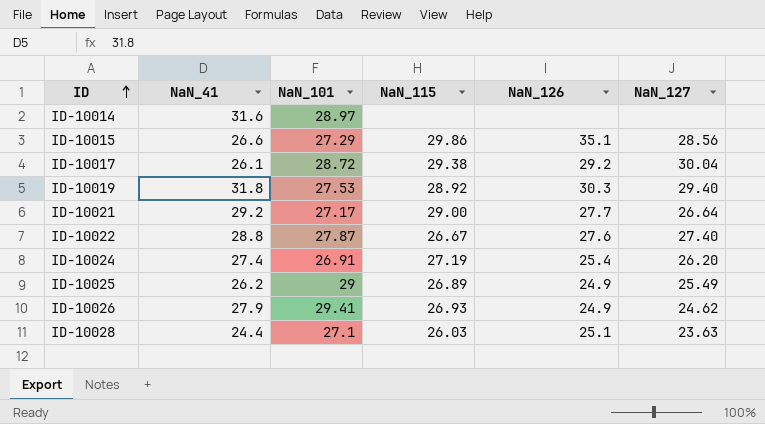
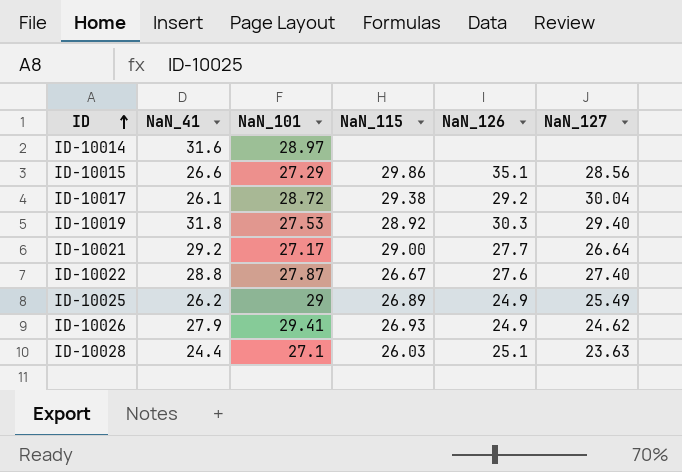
row ID-10024: 27.4 | 26.91 | 27.19 | 25.4 | 26.20 -> none

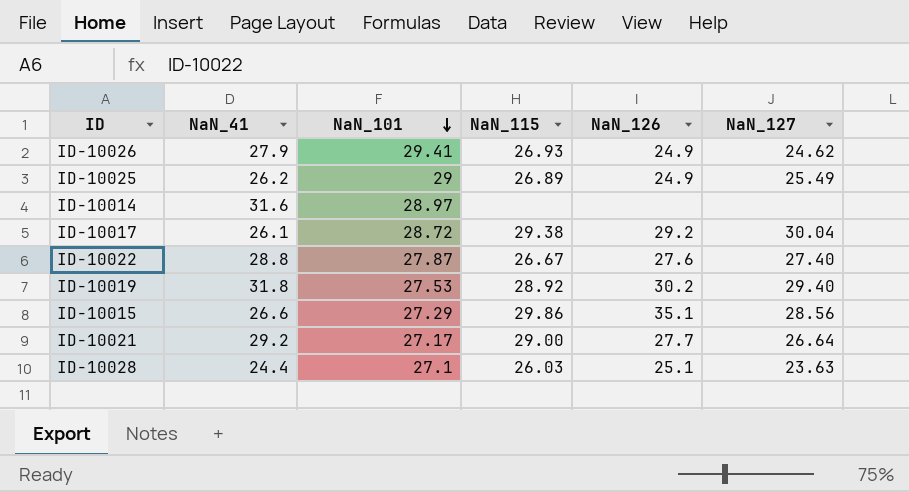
row order: ID ascending -> NaN_101 descending
ID-10019 | NaN_126: 30.3 -> 30.2

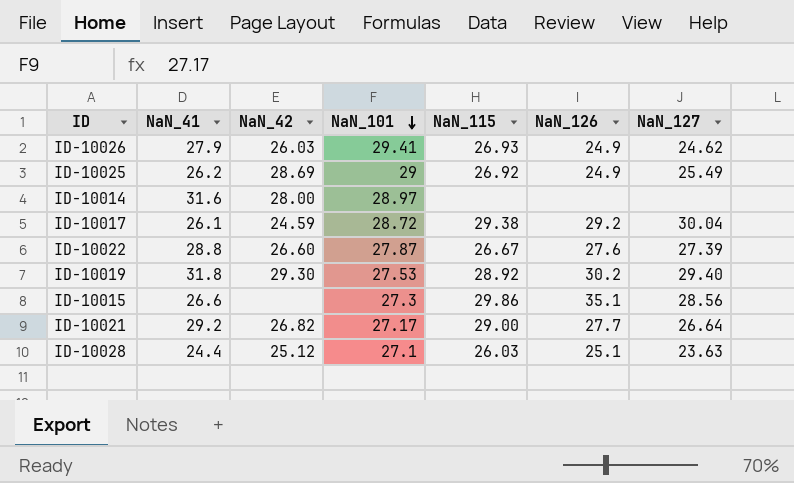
column NaN_42 | position: none -> 3
ID-10025 | NaN_115: 26.89 -> 26.92
ID-10022 | NaN_127: 27.40 -> 27.39
ID-10015 | NaN_101: 27.29 -> 27.3

